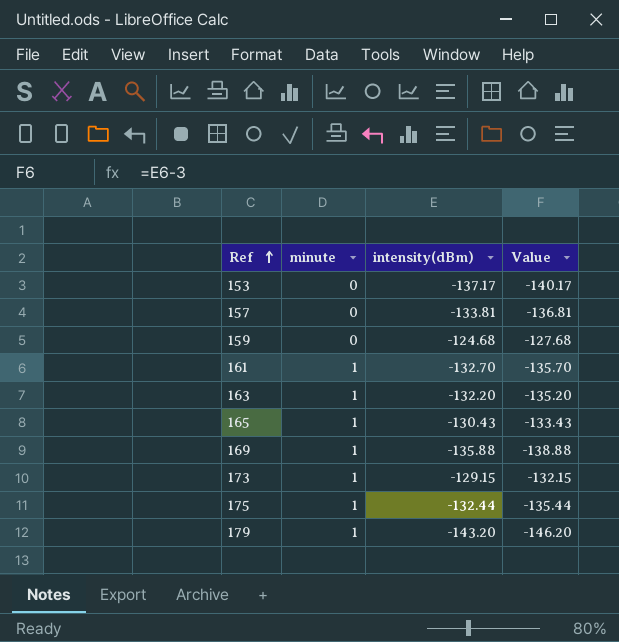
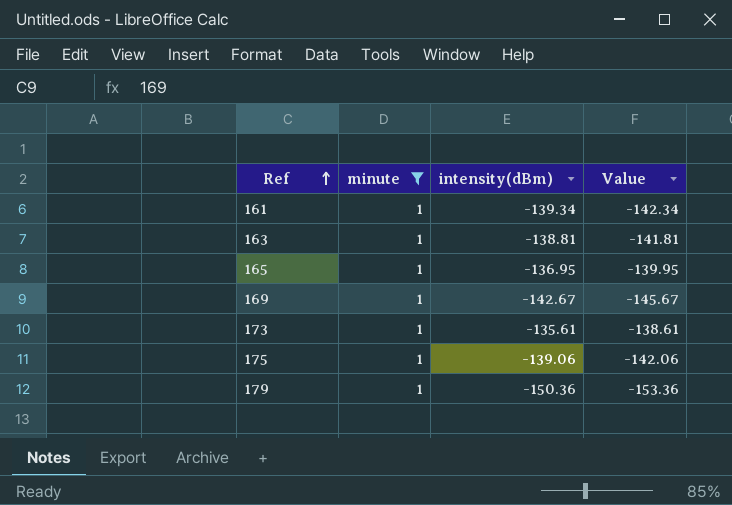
filter: none -> minute = 1
161 | intensity(dBm): -132.70 -> -139.34
161 | Value: -135.70 -> -142.34
163 | intensity(dBm): -132.20 -> -138.81
163 | Value: -135.20 -> -141.81
165 | intensity(dBm): -130.43 -> -136.95
165 | Value: -133.43 -> -139.95
169 | intensity(dBm): -135.88 -> -142.67
169 | Value: -138.88 -> -145.67
173 | intensity(dBm): -129.15 -> -135.61
173 | Value: -132.15 -> -138.61
175 | intensity(dBm): -132.44 -> -139.06
175 | Value: -135.44 -> -142.06
179 | intensity(dBm): -143.20 -> -150.36
179 | Value: -146.20 -> -153.36

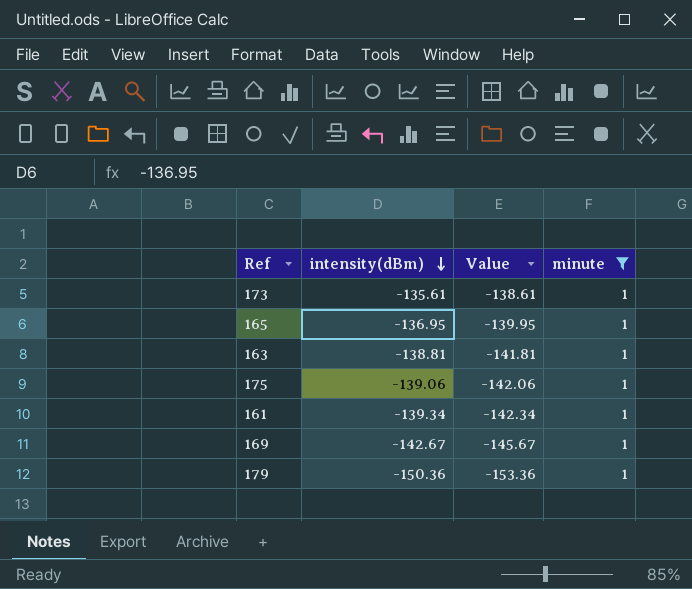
row order: Ref ascending -> intensity(dBm) descending
column minute | position: 2 -> 4

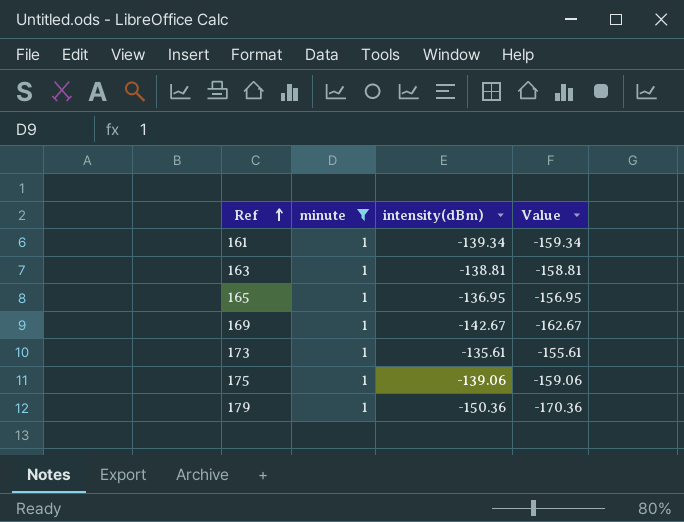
row order: intensity(dBm) descending -> Ref ascending
column minute | position: 4 -> 2
column Value | formula: [intensity(dBm)] - 3 -> [intensity(dBm)] - 20

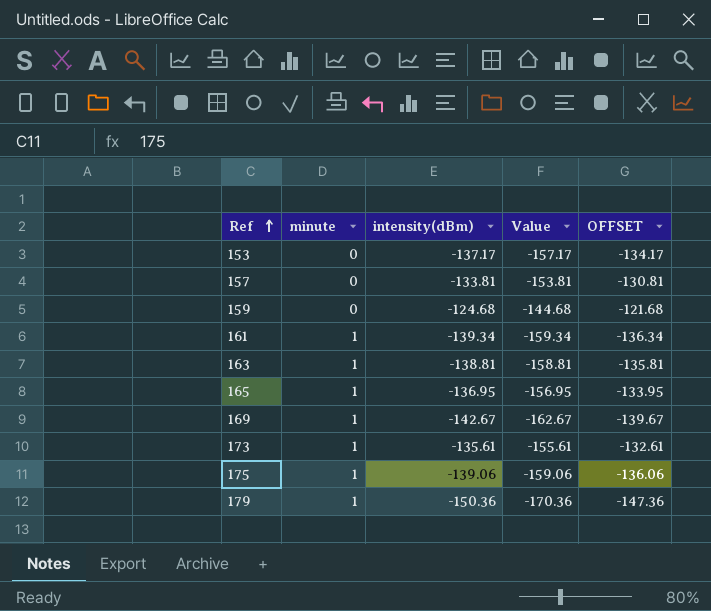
filter: minute = 1 -> none
column OFFSET | formula: none -> [intensity(dBm)] + 3

